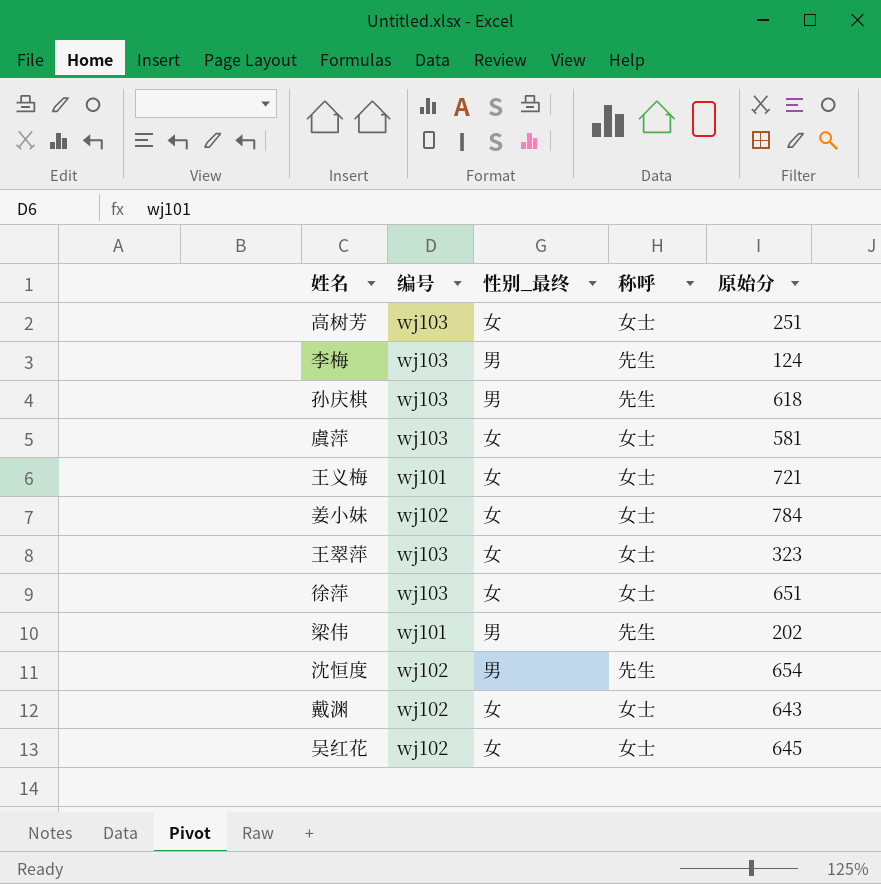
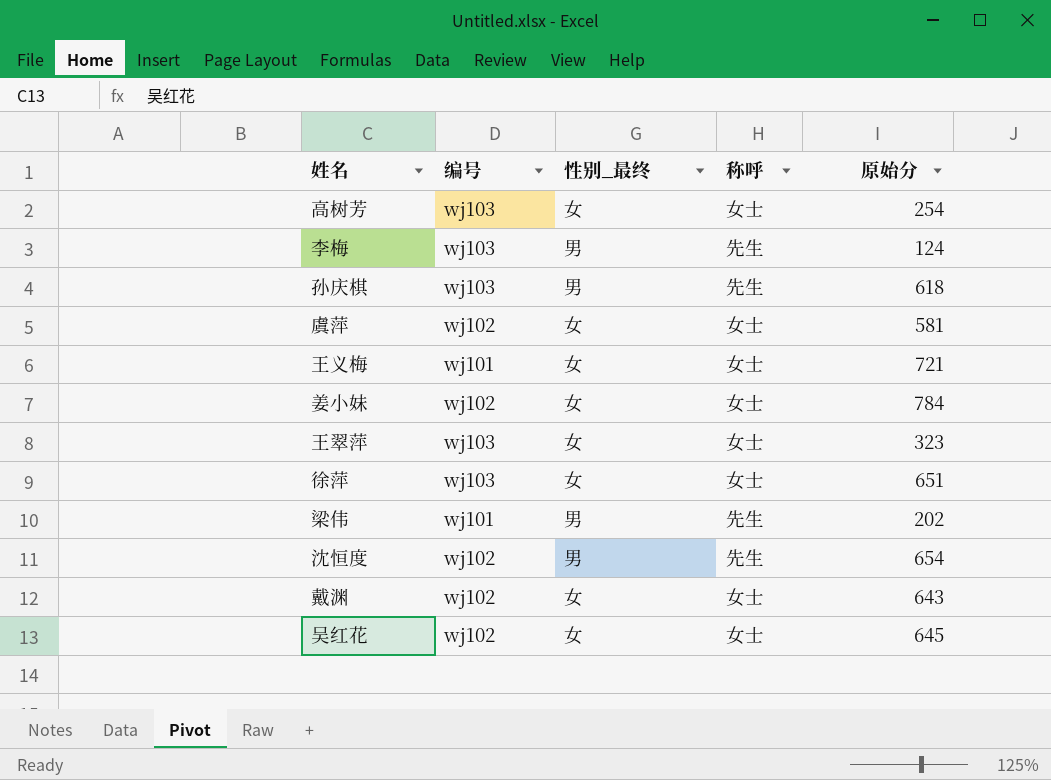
高树芳 | 原始分: 251 -> 254
虞萍 | 编号: wj103 -> wj102

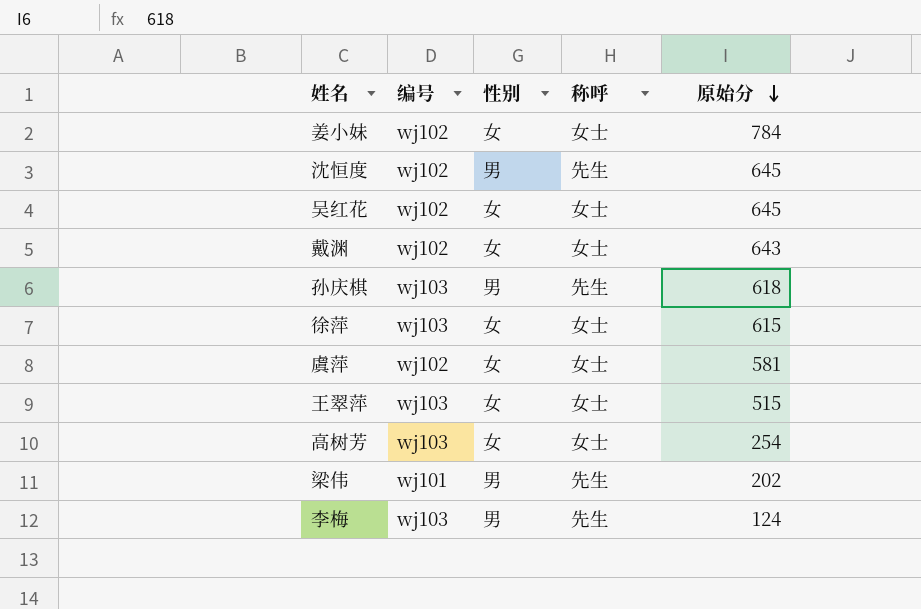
row order: none -> 原始分 descending
column name: 性别_最终 -> 性别
row 王义梅: wj101 | 女 | 女士 | 721 -> none
沈恒度 | 原始分: 654 -> 645
徐萍 | 原始分: 651 -> 615
王翠萍 | 原始分: 323 -> 515

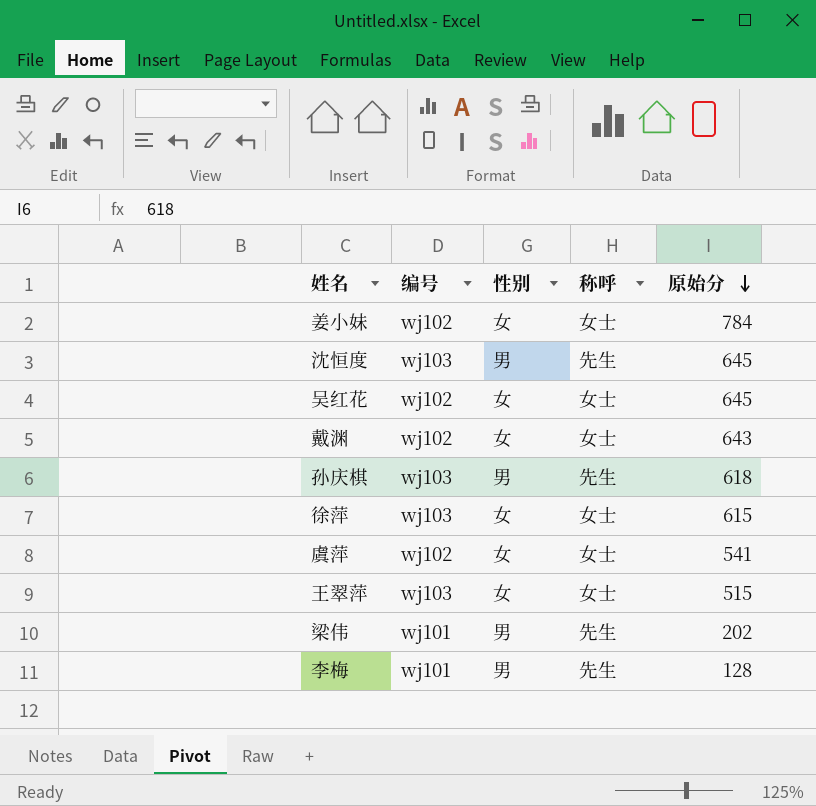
row 高树芳: wj103 | 女 | 女士 | 254 -> none
沈恒度 | 编号: wj102 -> wj103
虞萍 | 原始分: 581 -> 541
李梅 | 编号: wj103 -> wj101
李梅 | 原始分: 124 -> 128

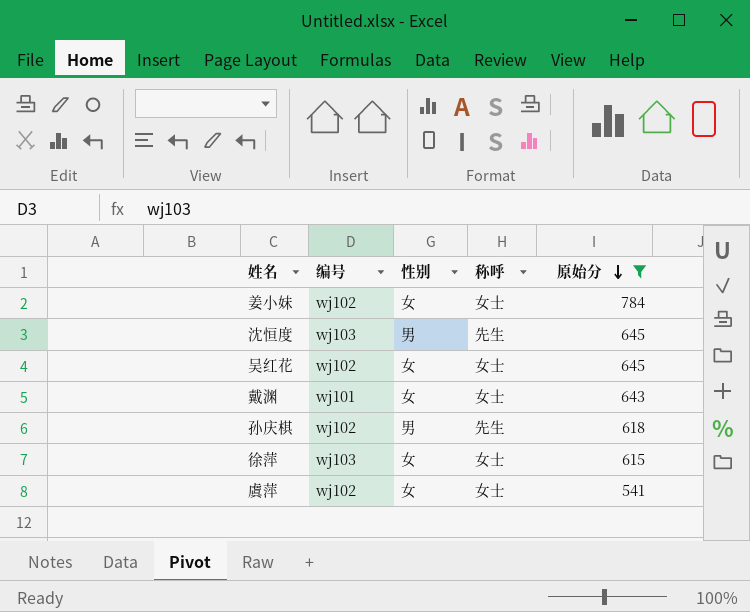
filter: none -> 原始分 >= 541
戴渊 | 编号: wj102 -> wj101
孙庆棋 | 编号: wj103 -> wj102

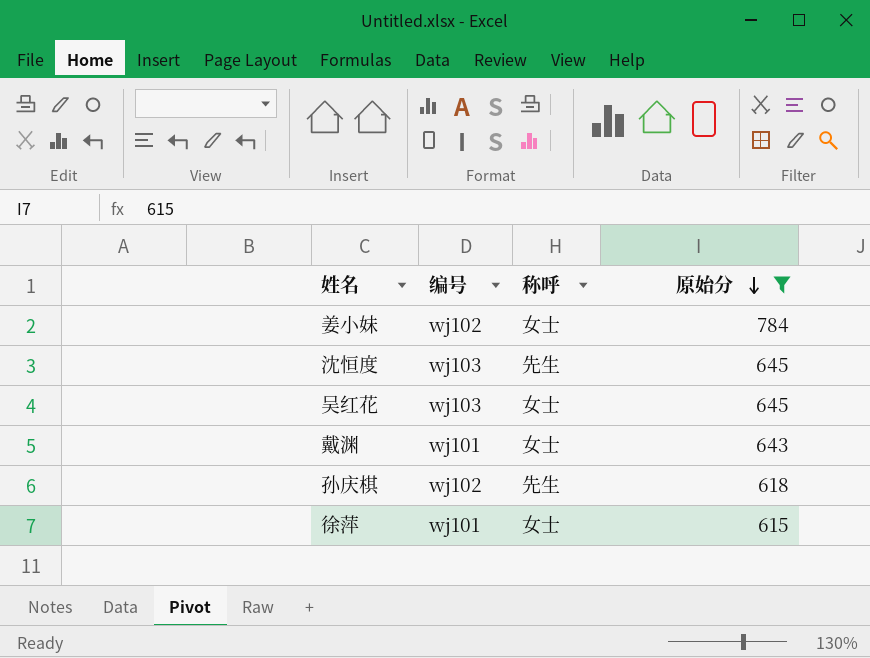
column 性别 | position: 3 -> none
row 虞萍: wj102 | 女 | 女士 | 541 -> none
吴红花 | 编号: wj102 -> wj103
徐萍 | 编号: wj103 -> wj101

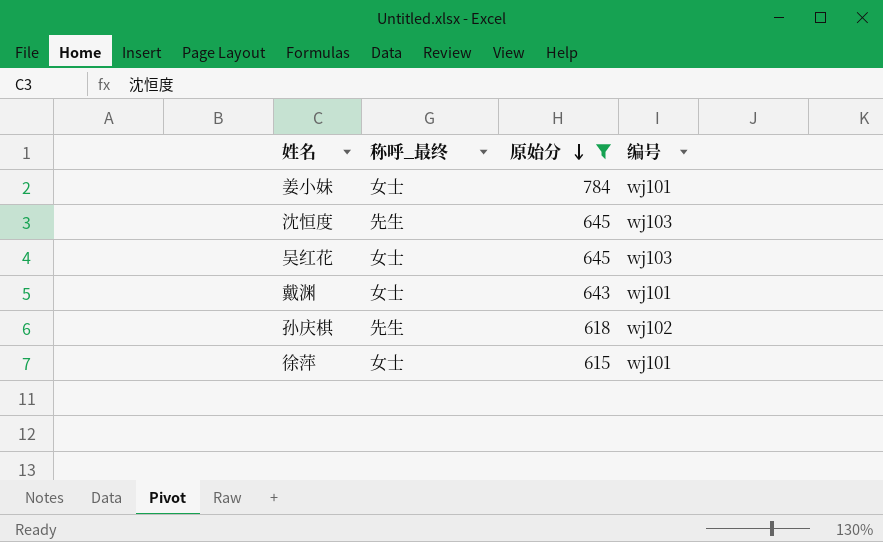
column name: 称呼 -> 称呼_最终
column 编号 | position: 2 -> 4
姜小妹 | 编号: wj102 -> wj101

